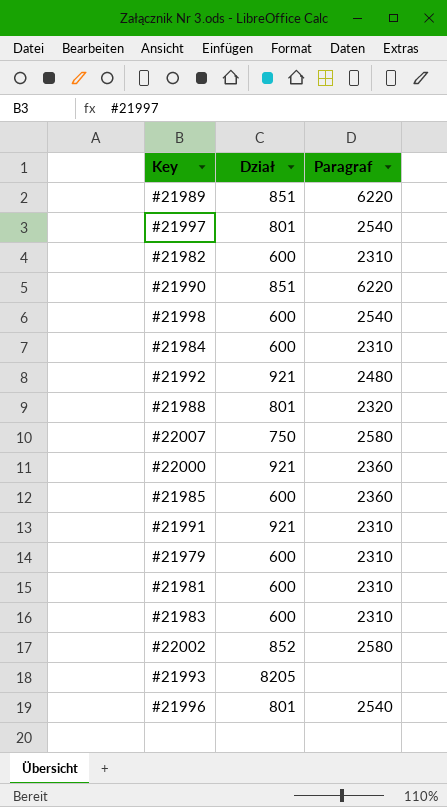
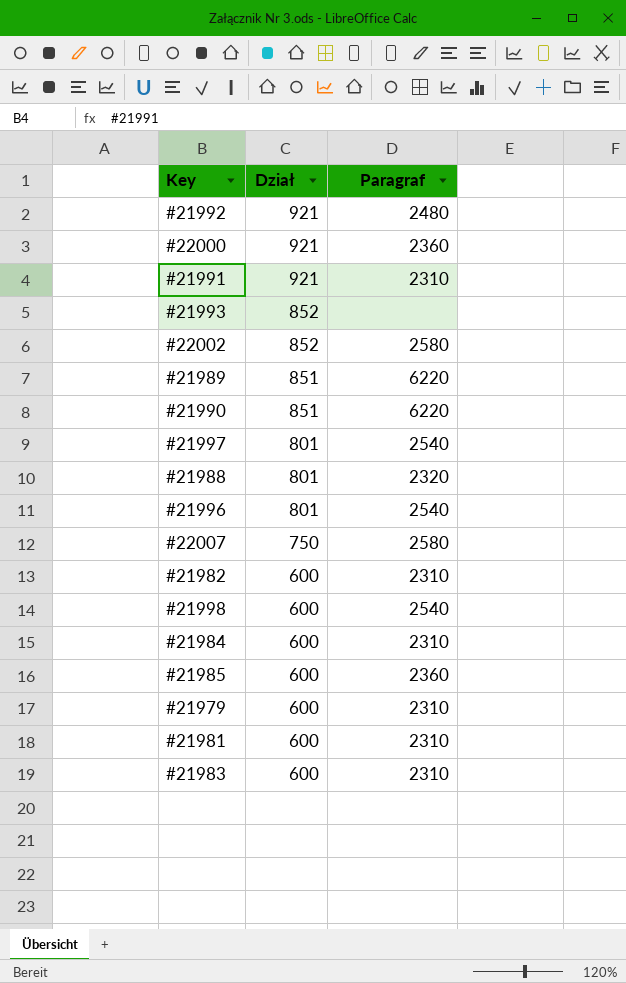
row order: none -> Dział descending
#21993 | Dział: 8205 -> 852

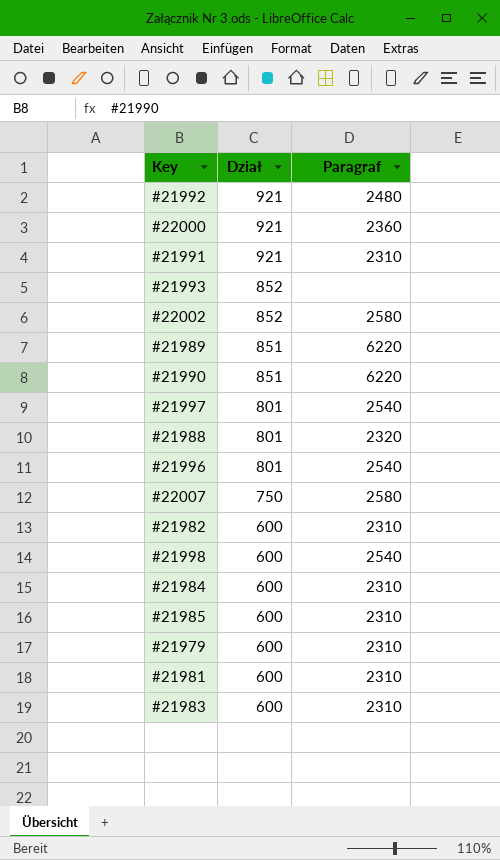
#21985 | Paragraf: 2360 -> 2310

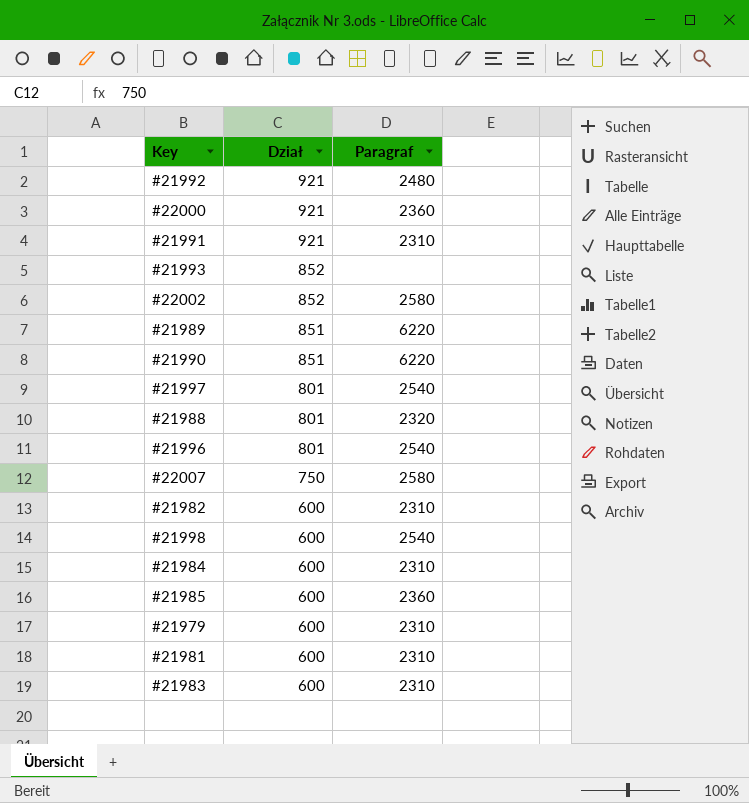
#21985 | Paragraf: 2310 -> 2360

